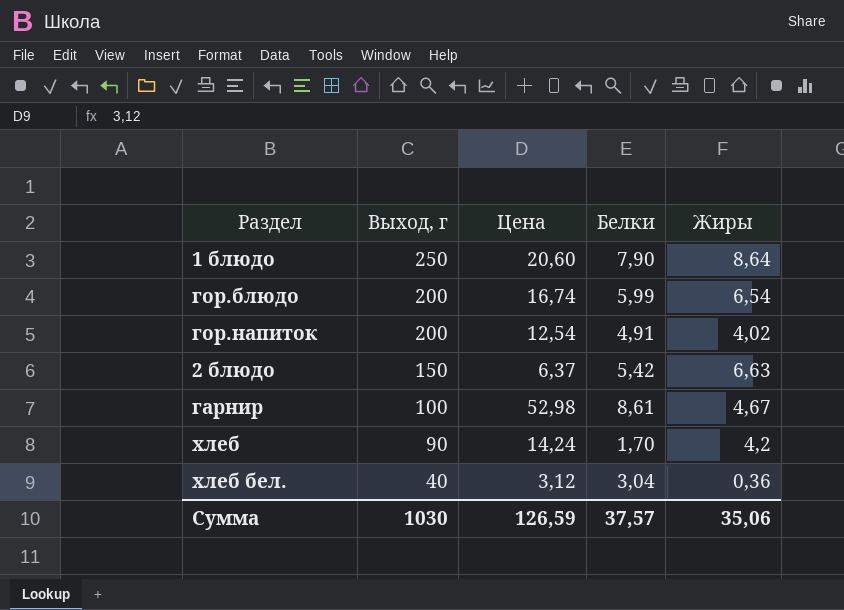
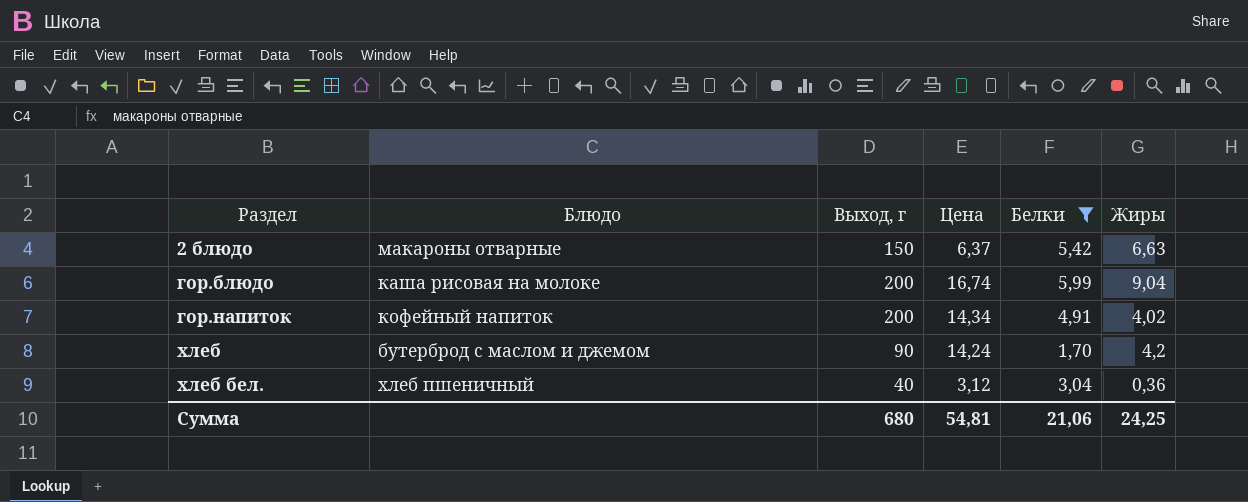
filter: none -> Белки <= 5,99
row order: Выход, г descending -> Раздел ascending
column Блюдо | position: none -> 2
гор.блюдо | Жиры: 6,54 -> 9,04
гор.напиток | Цена: 12,54 -> 14,34
Сумма | Выход, г: 1030 -> 680
Сумма | Цена: 126,59 -> 54,81
Сумма | Белки: 37,57 -> 21,06
Сумма | Жиры: 35,06 -> 24,25

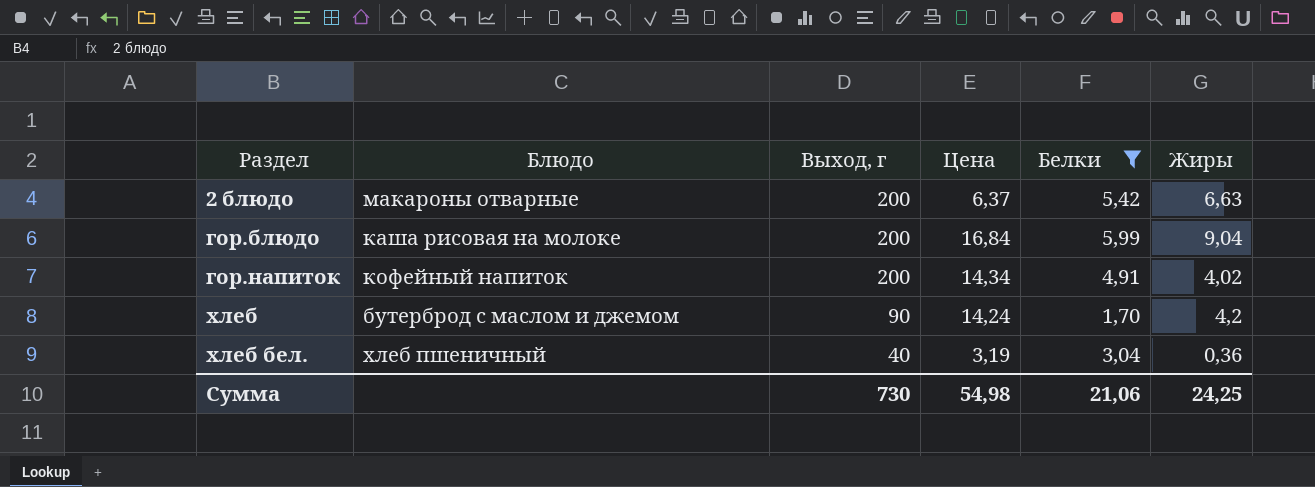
2 блюдо | Выход, г: 150 -> 200
гор.блюдо | Цена: 16,74 -> 16,84
хлеб бел. | Цена: 3,12 -> 3,19
Сумма | Выход, г: 680 -> 730
Сумма | Цена: 54,81 -> 54,98

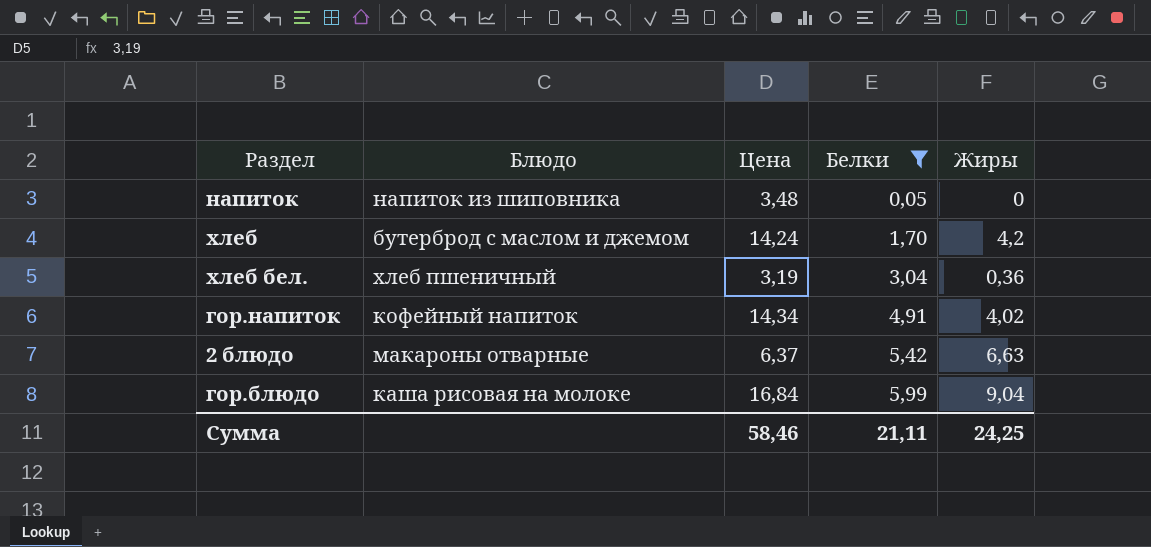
row order: Раздел ascending -> Белки ascending
column Выход, г | position: 3 -> none
row напиток: none -> напиток из шиповника | 3,48 | 0,05 | 0
Сумма | Цена: 54,98 -> 58,46
Сумма | Белки: 21,06 -> 21,11

